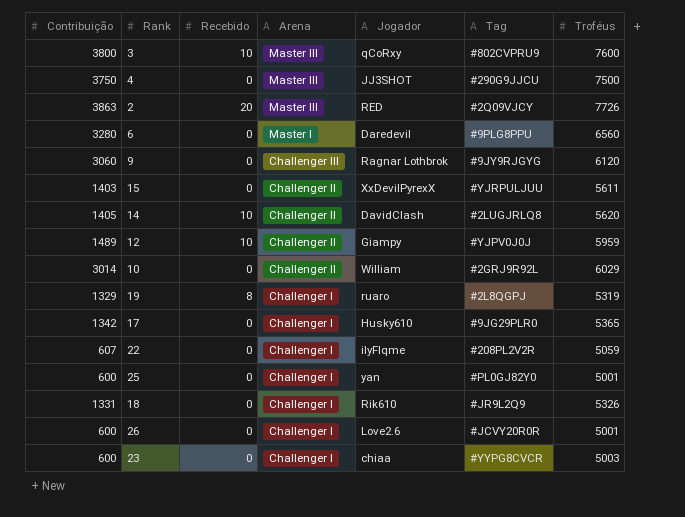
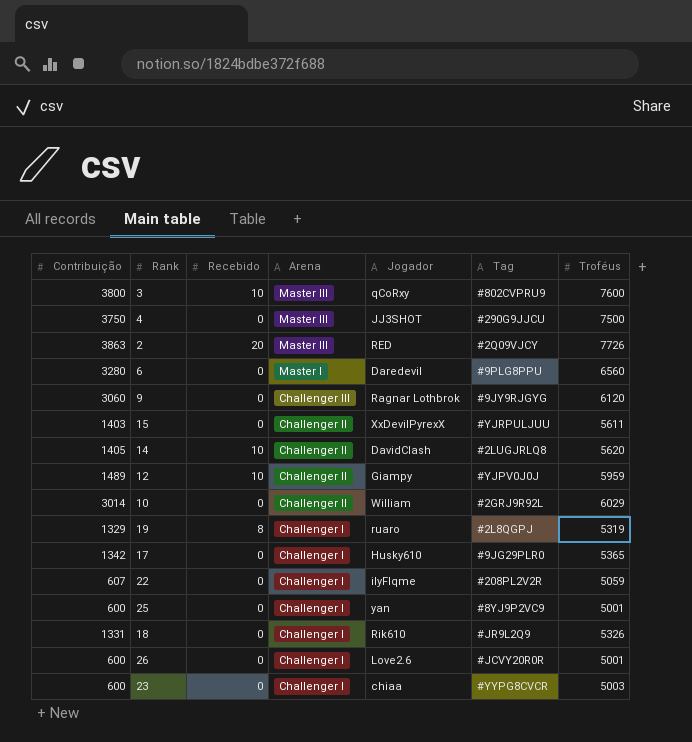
25 | Tag: #PL0GJ82Y0 -> #8YJ9P2VC9

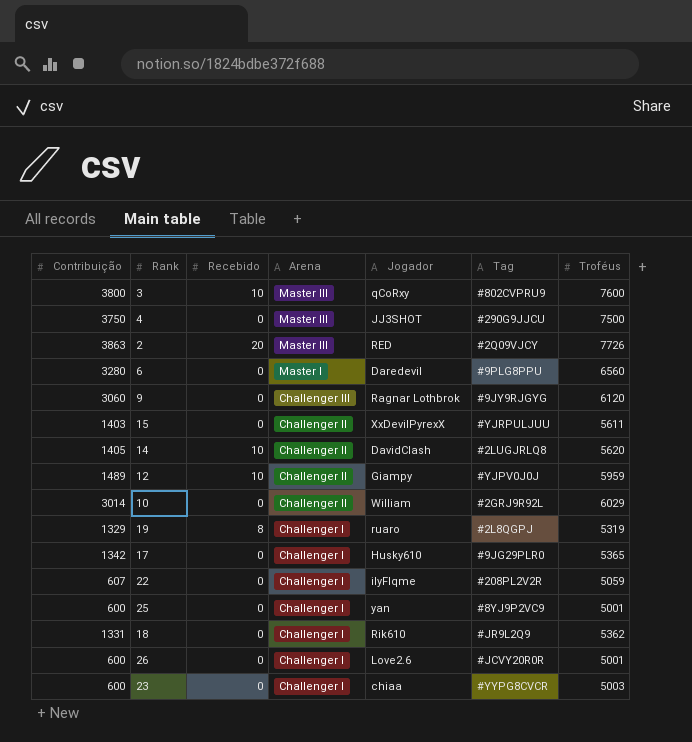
18 | Troféus: 5326 -> 5362

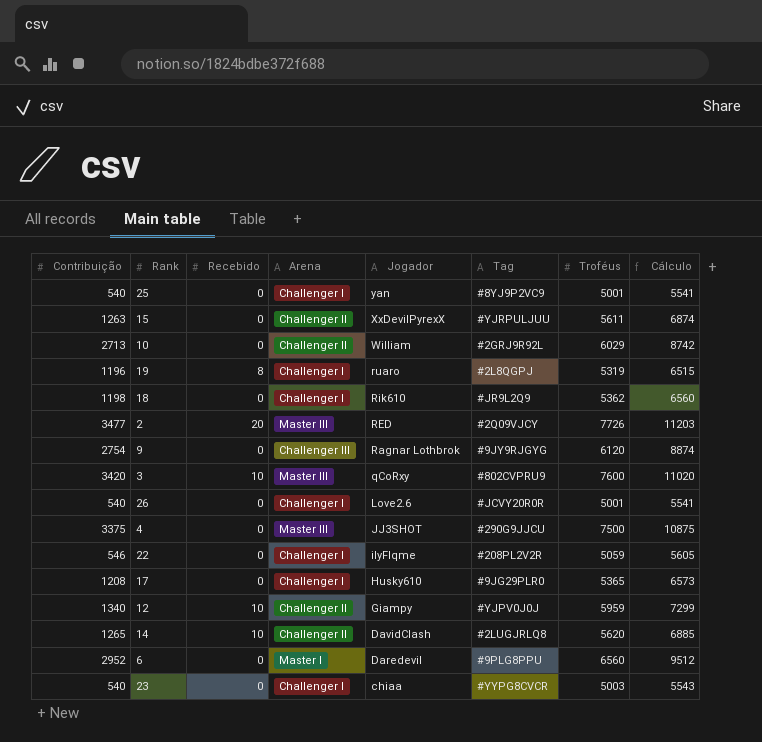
row order: Arena descending -> Jogador descending
column Cálculo | formula: none -> [Contribuição] + [Troféus]
25 | Contribuição: 600 -> 540
15 | Contribuição: 1403 -> 1263
10 | Contribuição: 3014 -> 2713
19 | Contribuição: 1329 -> 1196
18 | Contribuição: 1331 -> 1198
2 | Contribuição: 3863 -> 3477
9 | Contribuição: 3060 -> 2754
3 | Contribuição: 3800 -> 3420
26 | Contribuição: 600 -> 540
4 | Contribuição: 3750 -> 3375
22 | Contribuição: 607 -> 546
17 | Contribuição: 1342 -> 1208
12 | Contribuição: 1489 -> 1340
14 | Contribuição: 1405 -> 1265
6 | Contribuição: 3280 -> 2952
23 | Contribuição: 600 -> 540

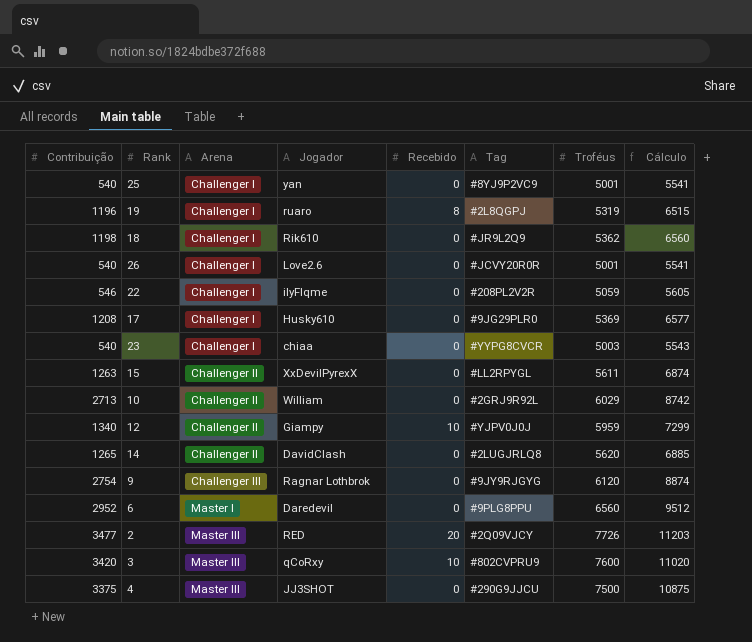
row order: Jogador descending -> Arena ascending
column Recebido | position: 3 -> 5
17 | Troféus: 5365 -> 5369
17 | Cálculo: 6573 -> 6577
15 | Tag: #YJRPULJUU -> #LL2RPYGL
14 | Recebido: 10 -> 0

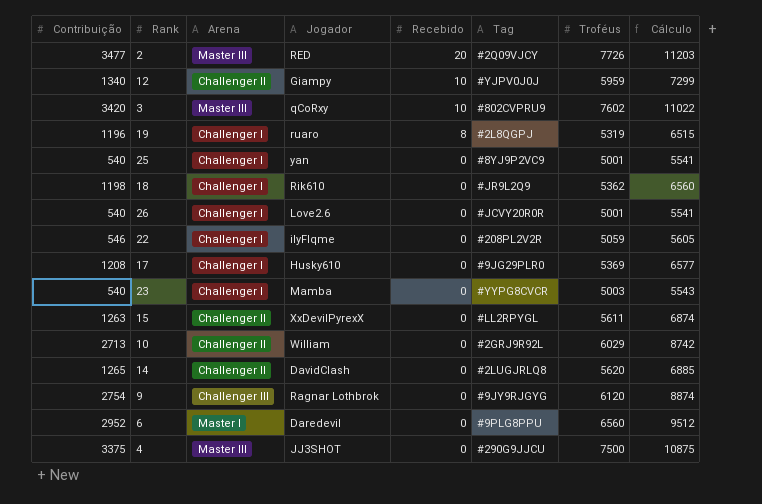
row order: Arena ascending -> Recebido descending
3 | Troféus: 7600 -> 7602
3 | Cálculo: 11020 -> 11022
23 | Jogador: chiaa -> Mamba

